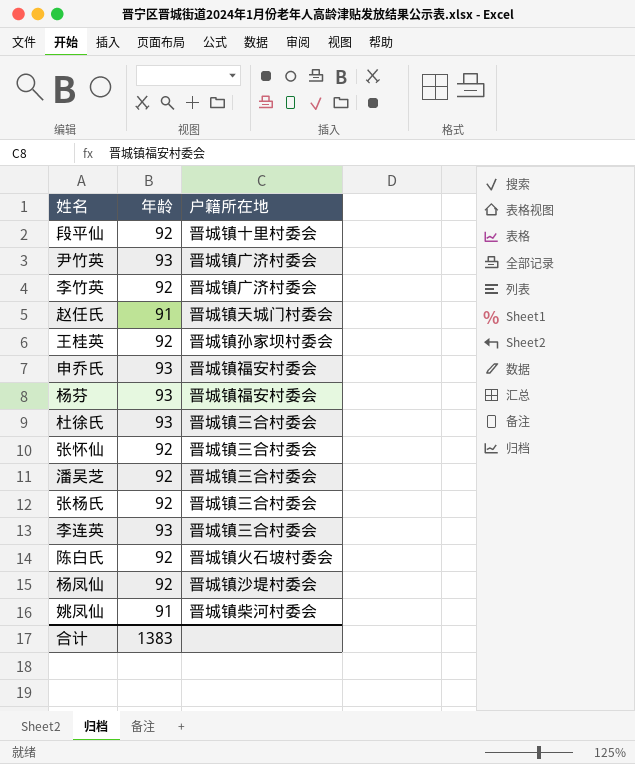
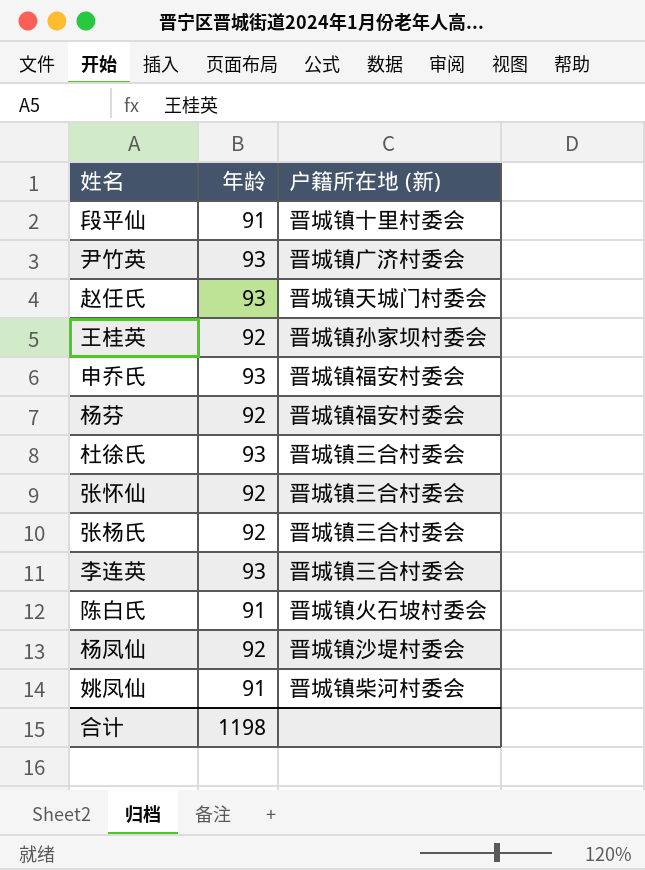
column name: 户籍所在地 -> 户籍所在地 (新)
row 李竹英: 92 | 晋城镇广济村委会 -> none
row 潘吴芝: 92 | 晋城镇三合村委会 -> none
段平仙 | 年龄: 92 -> 91
赵任氏 | 年龄: 91 -> 93
杨芬 | 年龄: 93 -> 92
陈白氏 | 年龄: 92 -> 91
合计 | 年龄: 1383 -> 1198

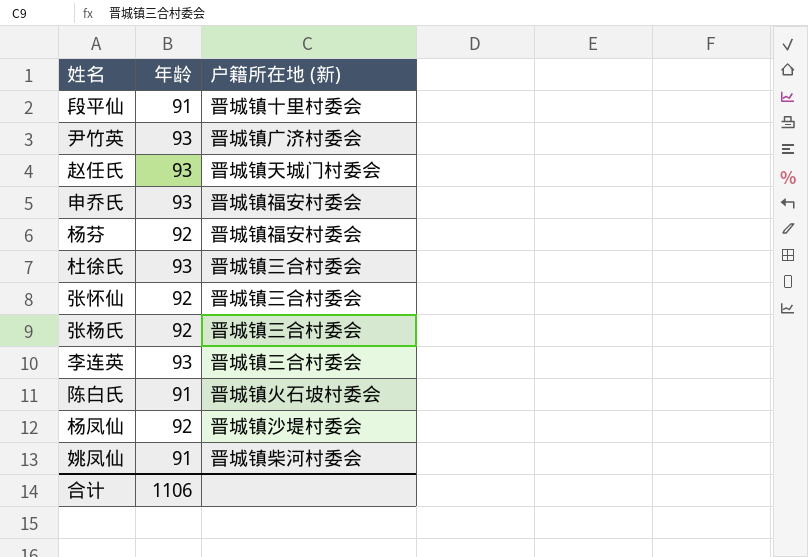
row 王桂英: 92 | 晋城镇孙家坝村委会 -> none
合计 | 年龄: 1198 -> 1106

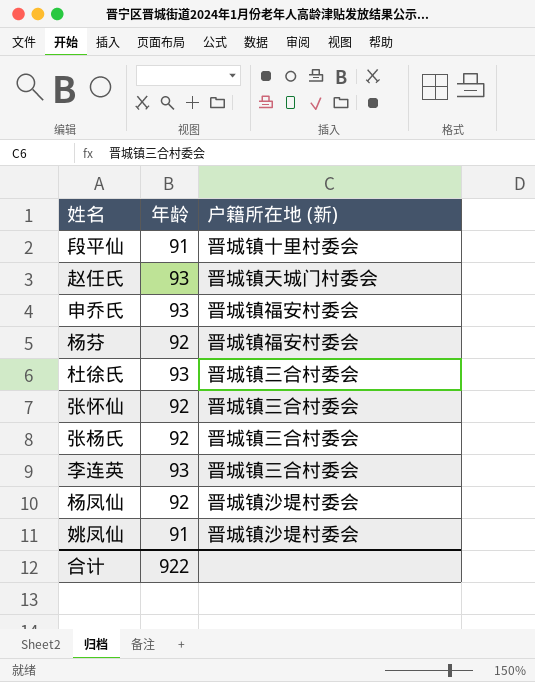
row 尹竹英: 93 | 晋城镇广济村委会 -> none
row 陈白氏: 91 | 晋城镇火石坡村委会 -> none
姚凤仙 | 户籍所在地 (新): 晋城镇柴河村委会 -> 晋城镇沙堤村委会
合计 | 年龄: 1106 -> 922

